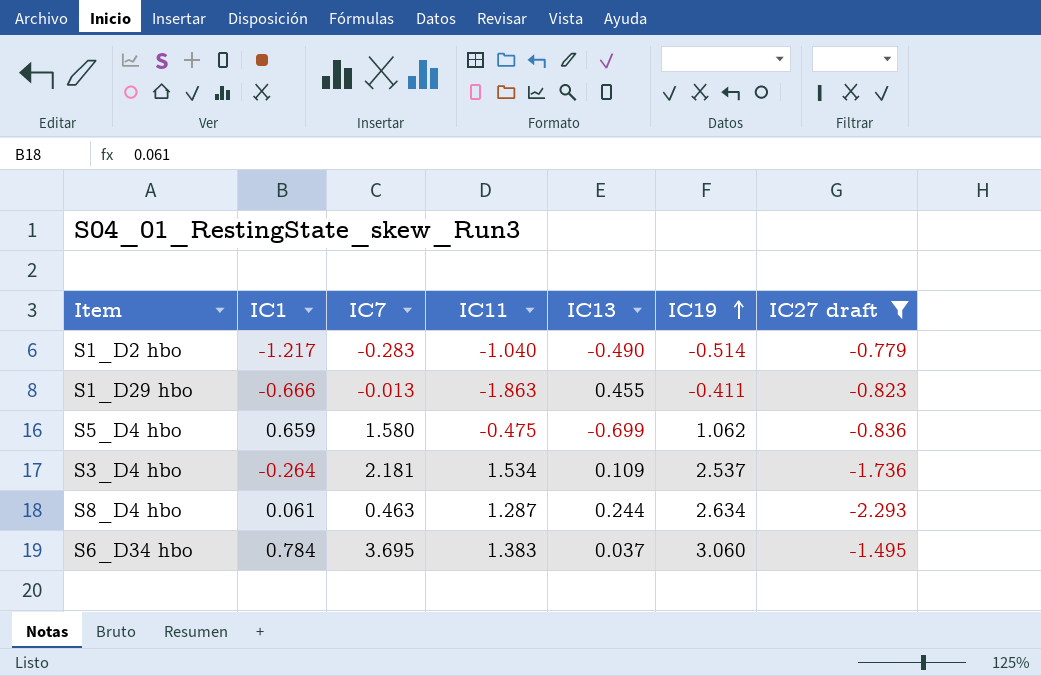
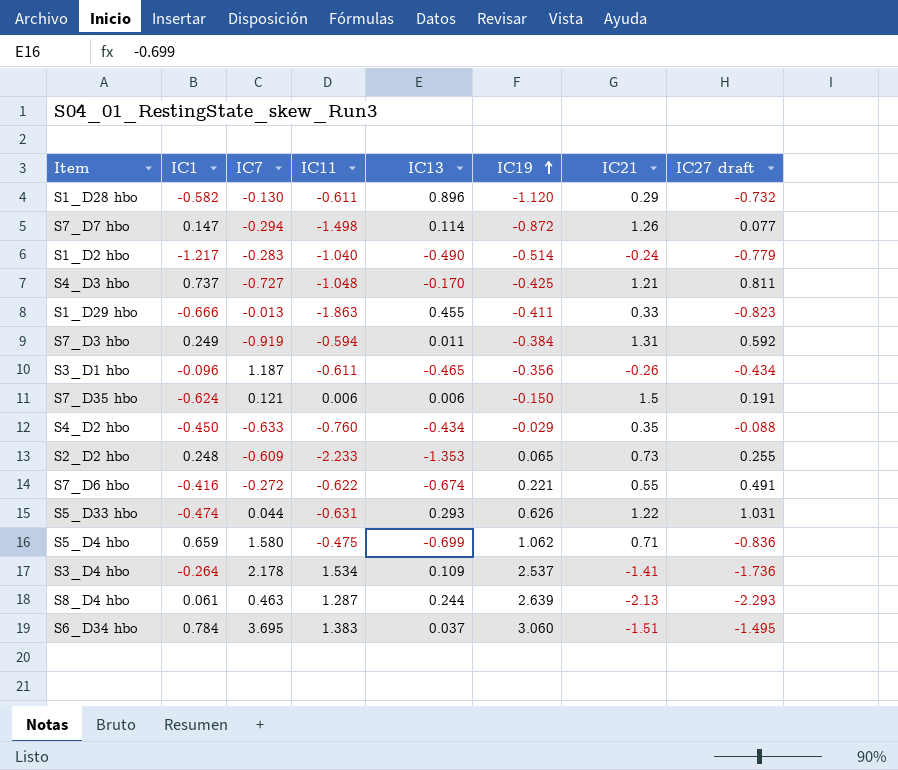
filter: IC27 draft <= -0.779 -> none
column IC21 | position: none -> 7
S3_D4 hbo | IC7: 2.181 -> 2.178
S8_D4 hbo | IC19: 2.634 -> 2.639

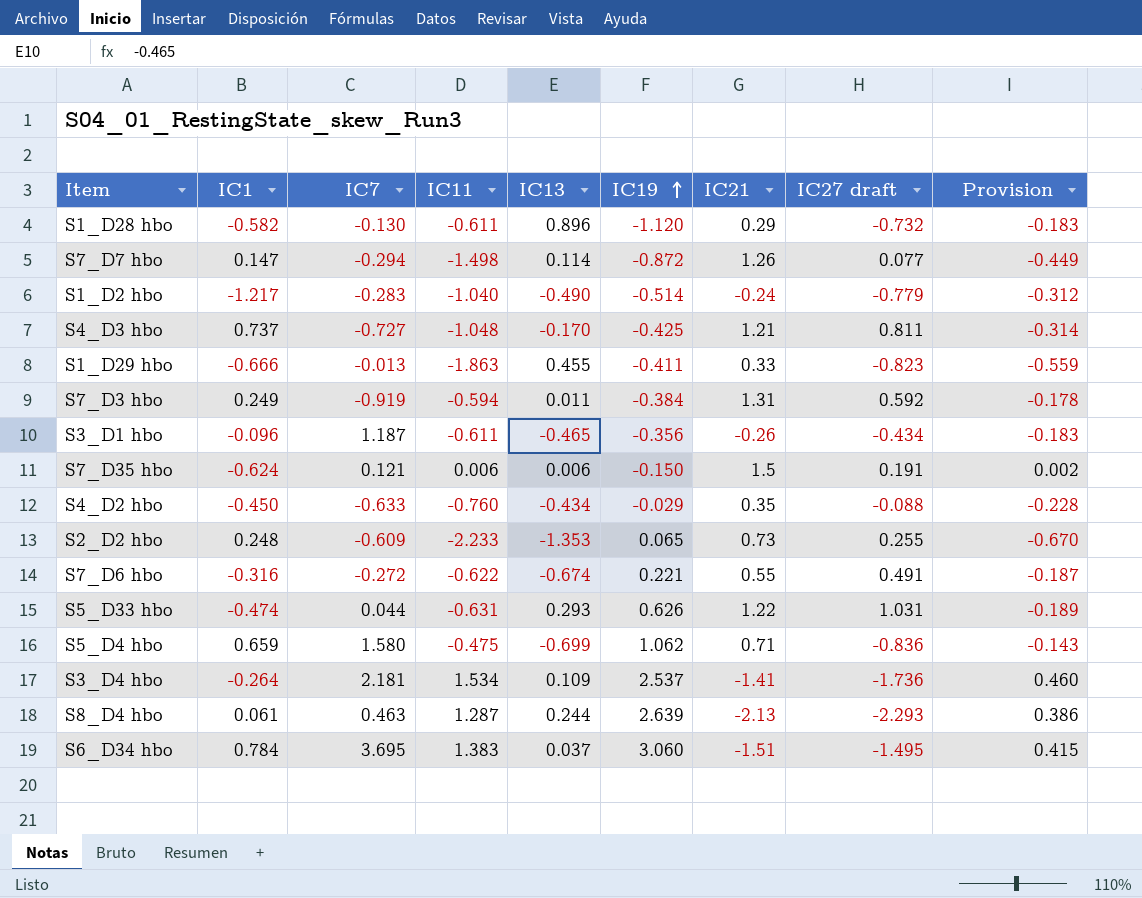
column Provision | formula: none -> [IC11] * 0.3
S7_D6 hbo | IC1: -0.416 -> -0.316
S3_D4 hbo | IC7: 2.178 -> 2.181

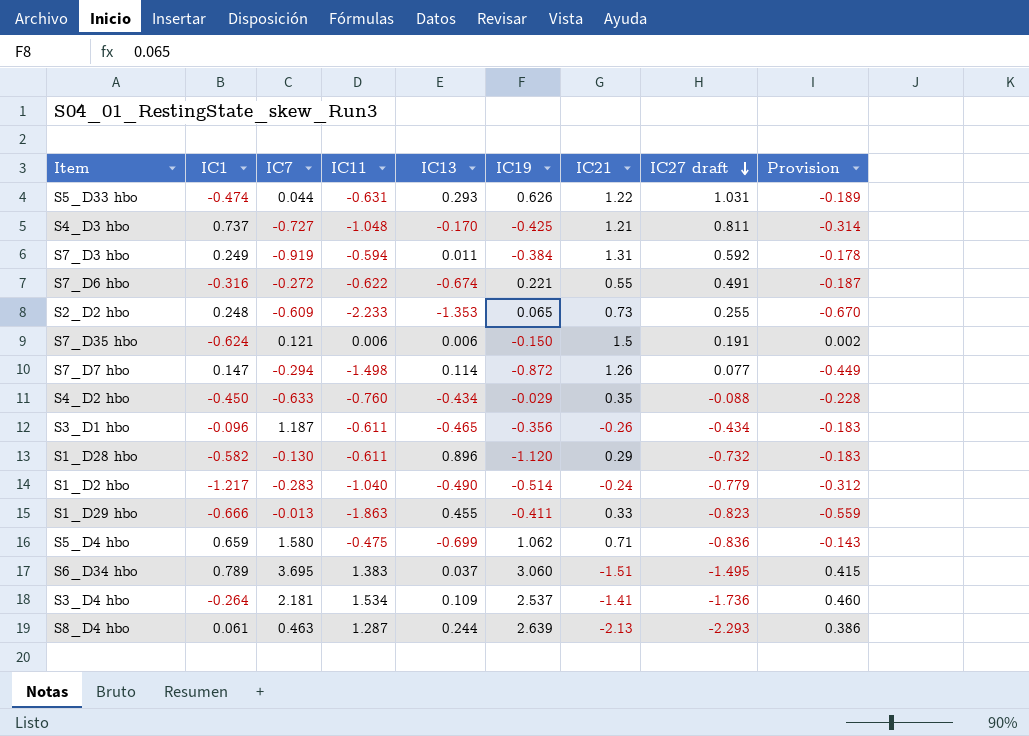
row order: IC19 ascending -> IC27 draft descending
S6_D34 hbo | IC1: 0.784 -> 0.789

